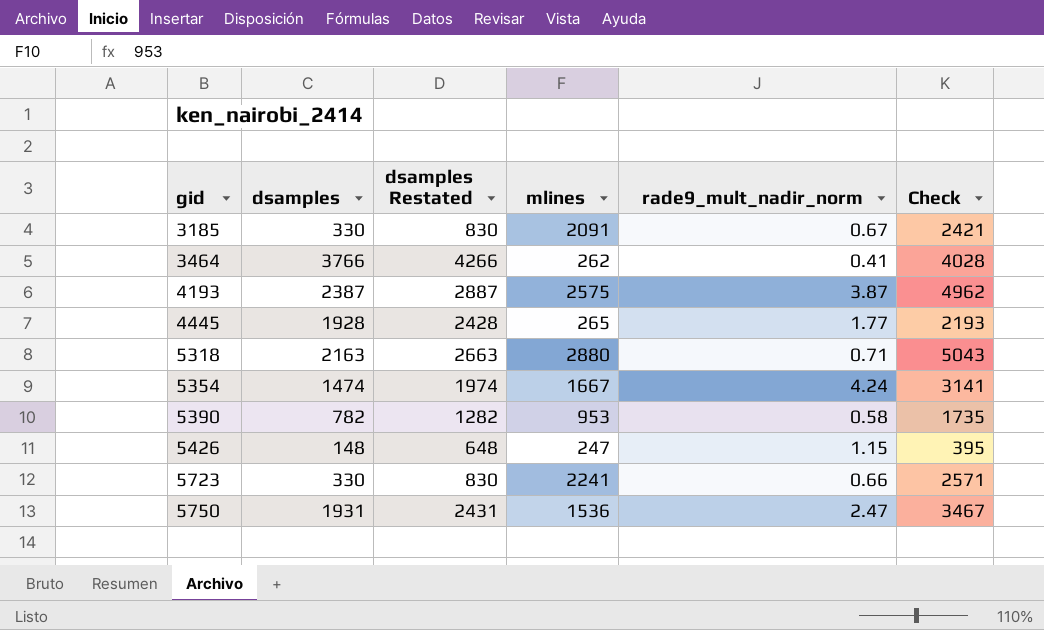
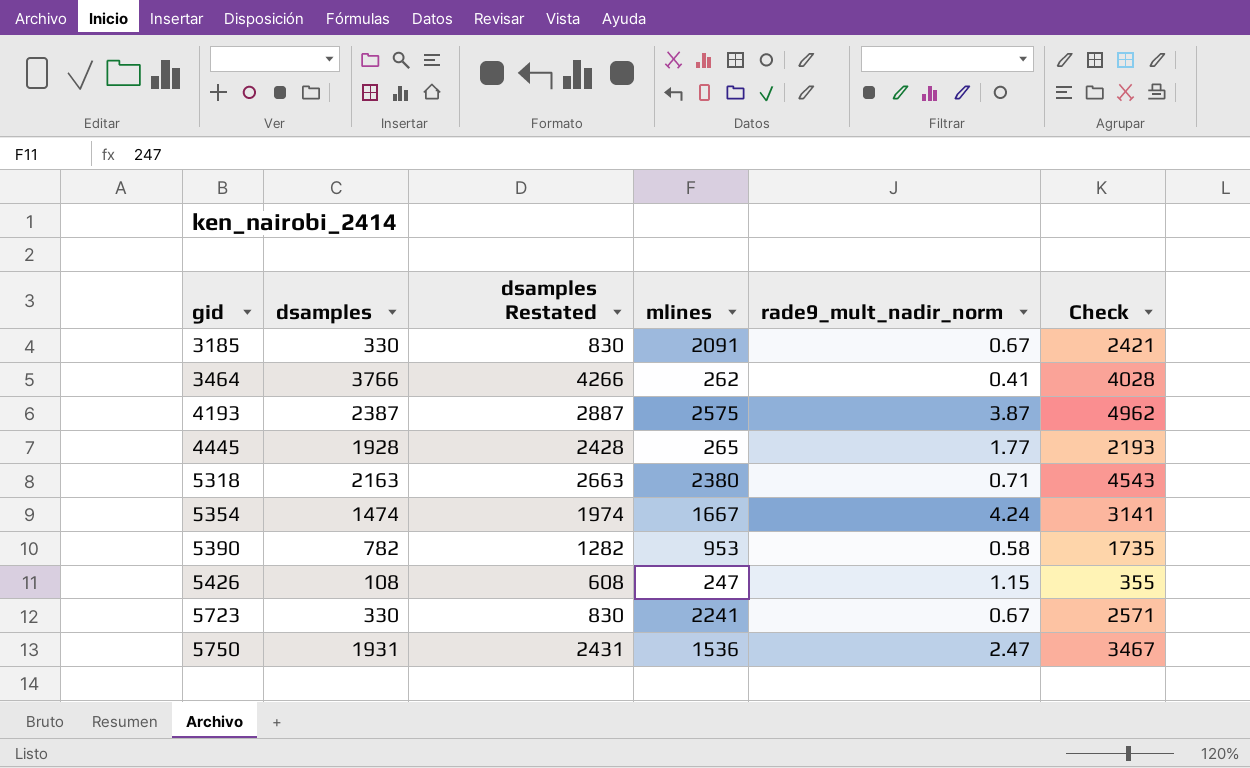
5318 | mlines: 2880 -> 2380
5318 | Check: 5043 -> 4543
5426 | dsamples: 148 -> 108
5426 | dsamples Restated: 648 -> 608
5426 | Check: 395 -> 355
5723 | rade9_mult_nadir_norm: 0.66 -> 0.67

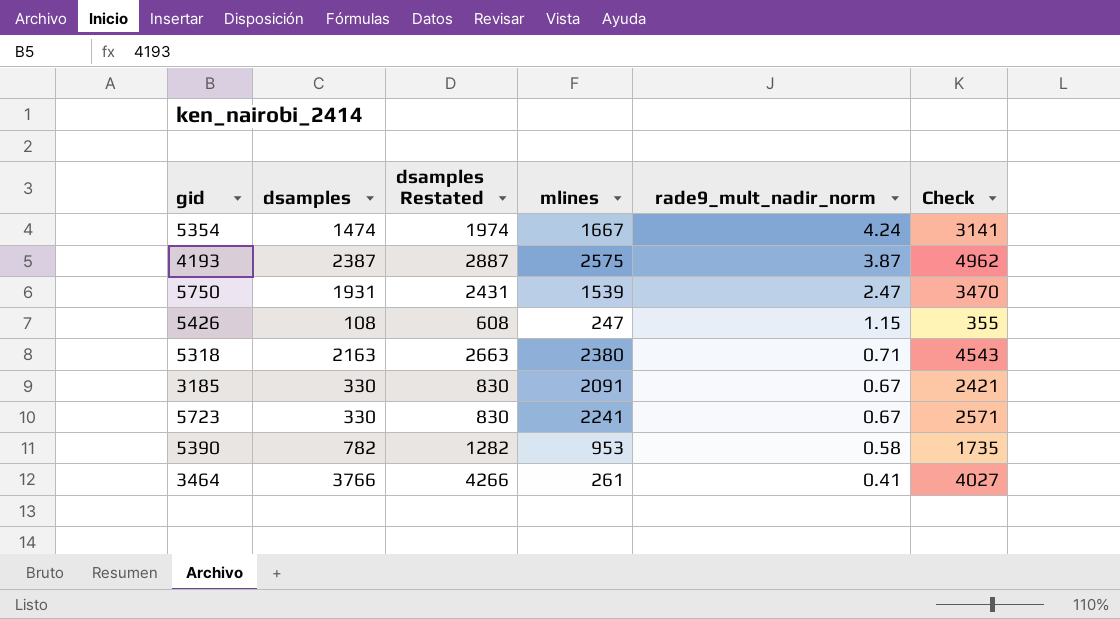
row order: gid ascending -> rade9_mult_nadir_norm descending
row 4445: 1928 | 2428 | 265 | 1.77 | 2193 -> none
5750 | mlines: 1536 -> 1539
5750 | Check: 3467 -> 3470
3464 | mlines: 262 -> 261
3464 | Check: 4028 -> 4027

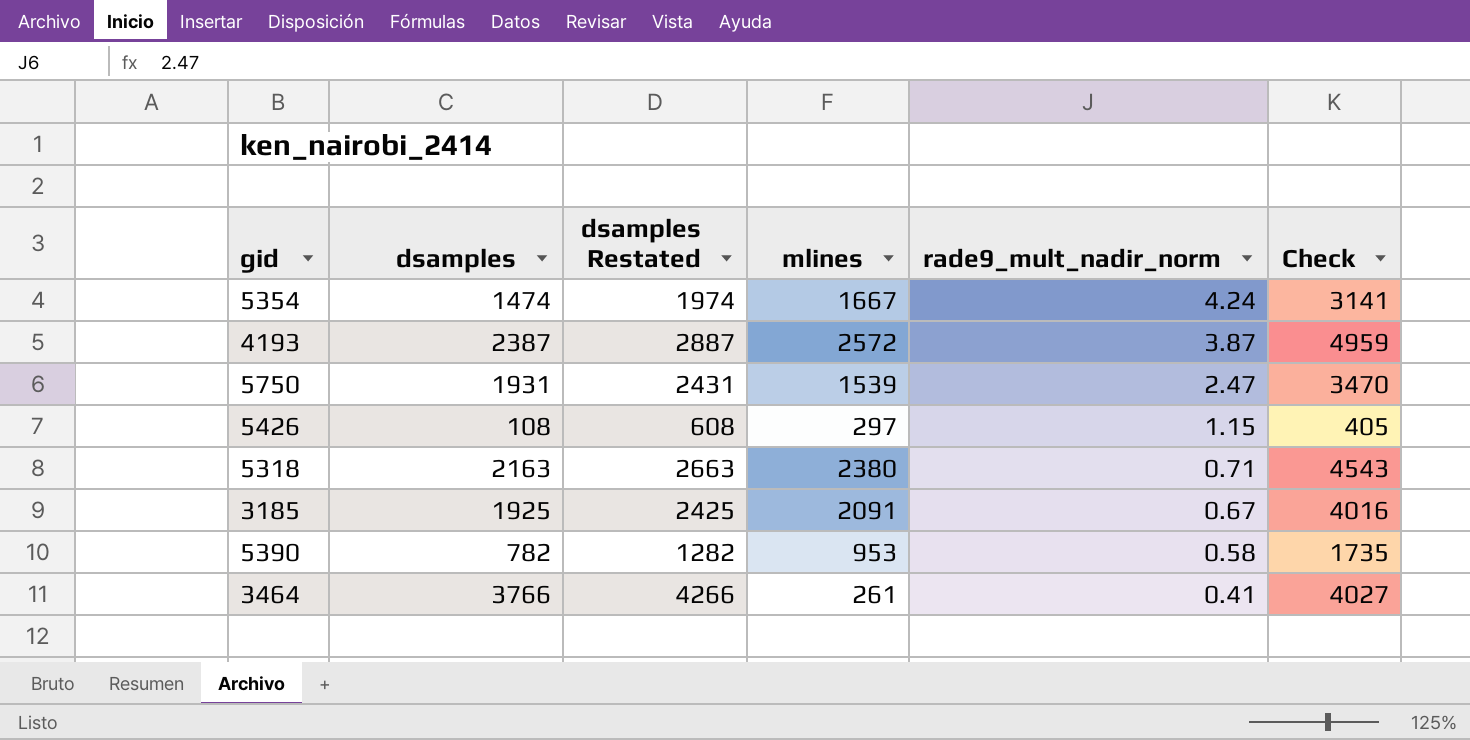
row 5723: 330 | 830 | 2241 | 0.67 | 2571 -> none
4193 | mlines: 2575 -> 2572
4193 | Check: 4962 -> 4959
5426 | mlines: 247 -> 297
5426 | Check: 355 -> 405
3185 | dsamples: 330 -> 1925
3185 | dsamples Restated: 830 -> 2425
3185 | Check: 2421 -> 4016

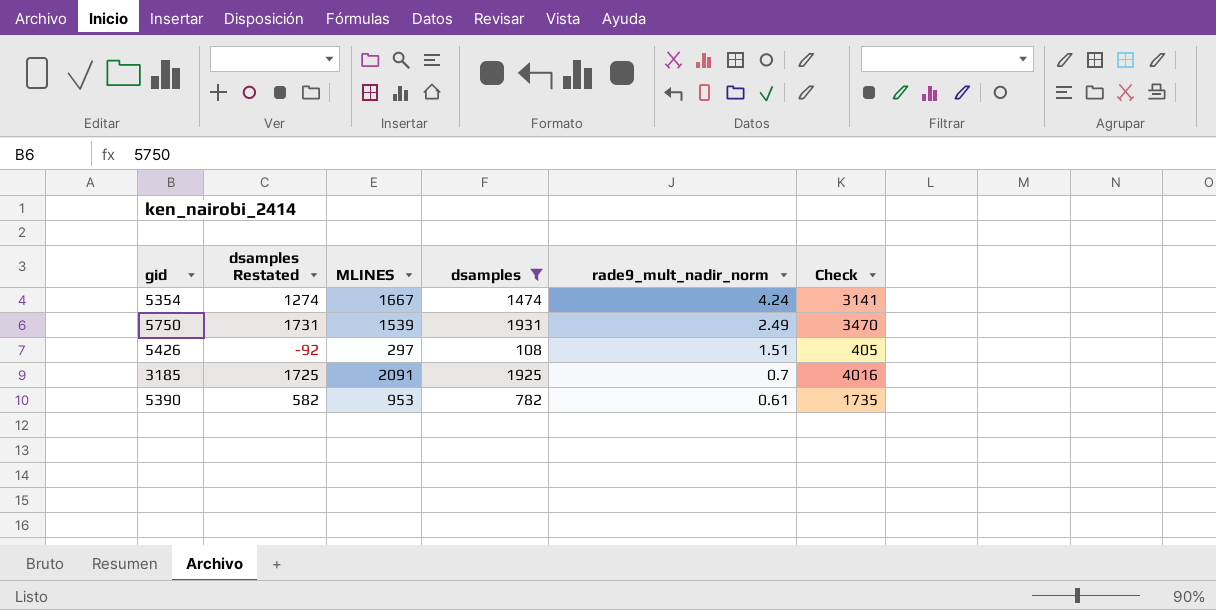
filter: none -> dsamples <= 1931
column dsamples Restated | formula: [dsamples] + 500 -> [dsamples] - 200
column name: mlines -> MLINES
column dsamples | position: 2 -> 4
5750 | rade9_mult_nadir_norm: 2.47 -> 2.49
5426 | rade9_mult_nadir_norm: 1.15 -> 1.51
3185 | rade9_mult_nadir_norm: 0.67 -> 0.7
5390 | rade9_mult_nadir_norm: 0.58 -> 0.61

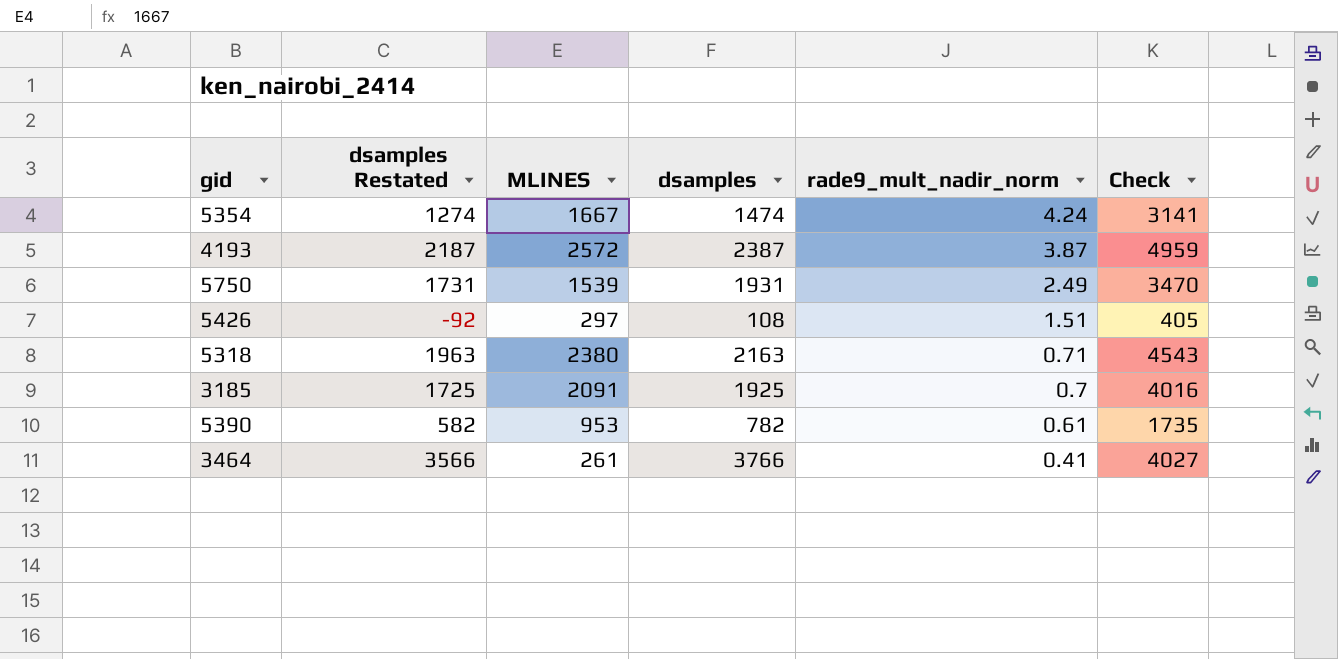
filter: dsamples <= 1931 -> none

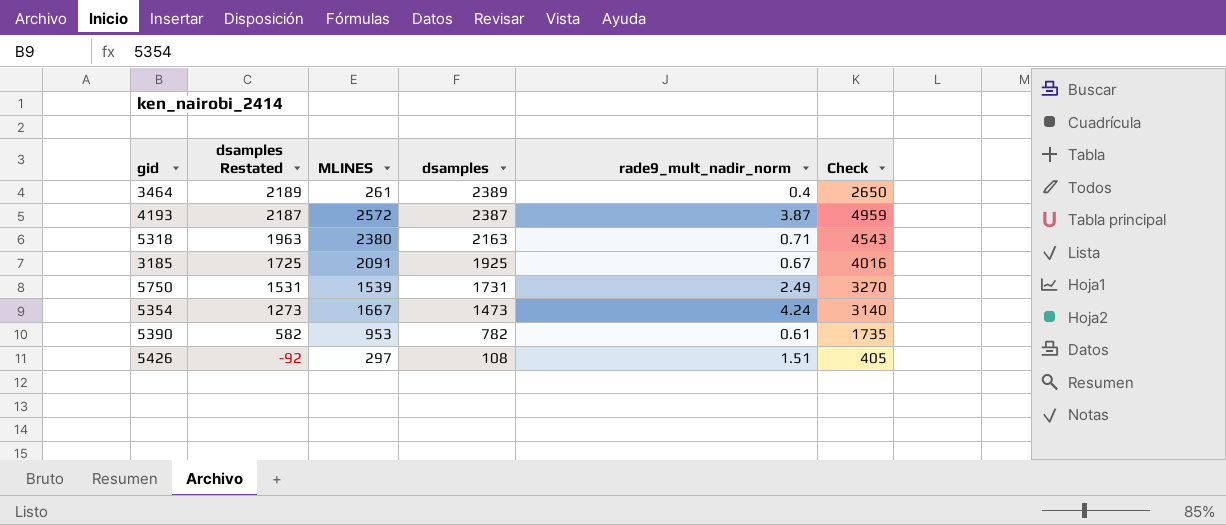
row order: rade9_mult_nadir_norm descending -> dsamples Restated descending
3464 | dsamples Restated: 3566 -> 2189
3464 | dsamples: 3766 -> 2389
3464 | rade9_mult_nadir_norm: 0.41 -> 0.4
3464 | Check: 4027 -> 2650
3185 | rade9_mult_nadir_norm: 0.7 -> 0.67
5750 | dsamples Restated: 1731 -> 1531
5750 | dsamples: 1931 -> 1731
5750 | Check: 3470 -> 3270
5354 | dsamples Restated: 1274 -> 1273
5354 | dsamples: 1474 -> 1473
5354 | Check: 3141 -> 3140

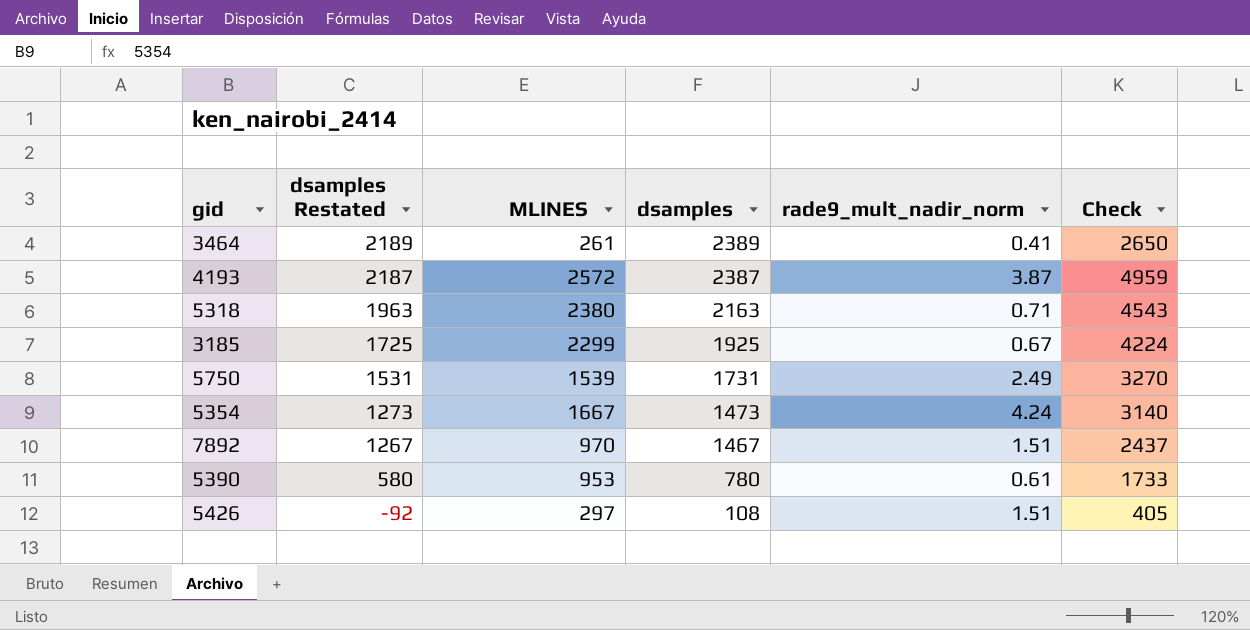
3464 | rade9_mult_nadir_norm: 0.4 -> 0.41
3185 | MLINES: 2091 -> 2299
3185 | Check: 4016 -> 4224
row 7892: none -> 1267 | 970 | 1467 | 1.51 | 2437
5390 | dsamples Restated: 582 -> 580
5390 | dsamples: 782 -> 780
5390 | Check: 1735 -> 1733

